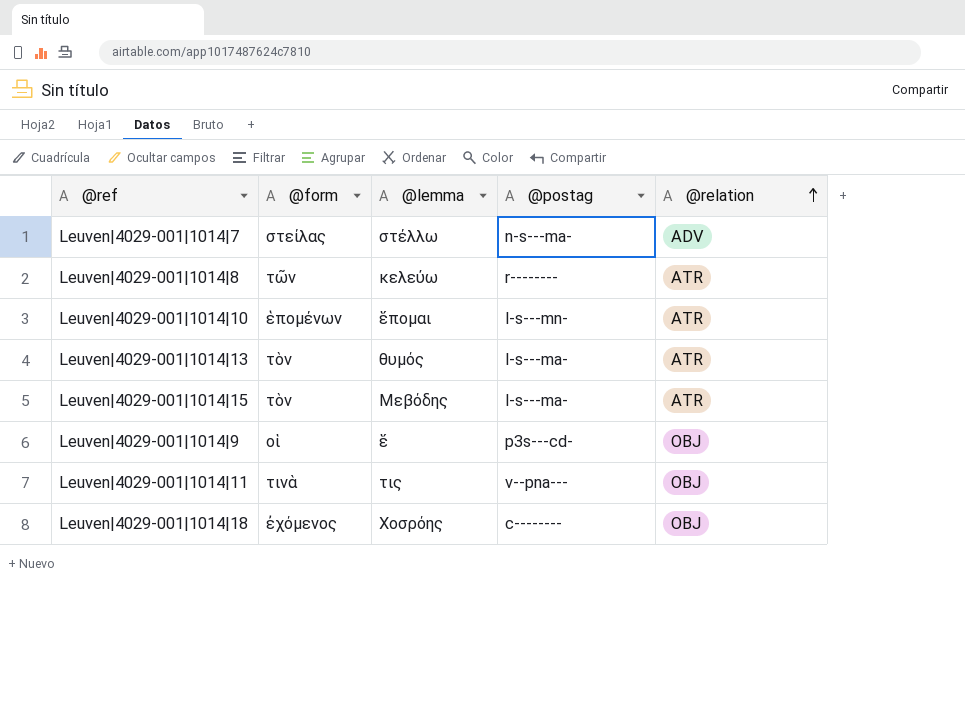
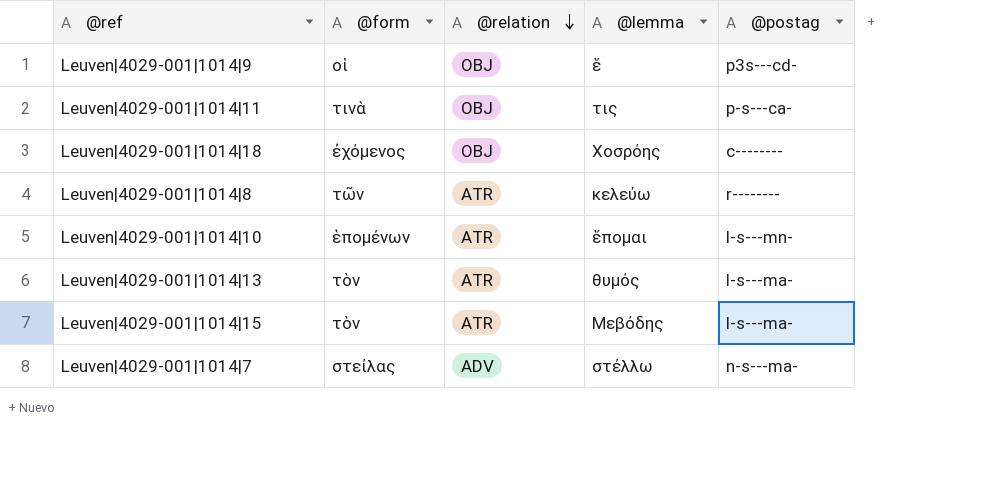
row order: @relation ascending -> @relation descending
column @relation | position: 5 -> 3
Leuven|4029-001|1014|11 | @postag: v--pna--- -> p-s---ca-

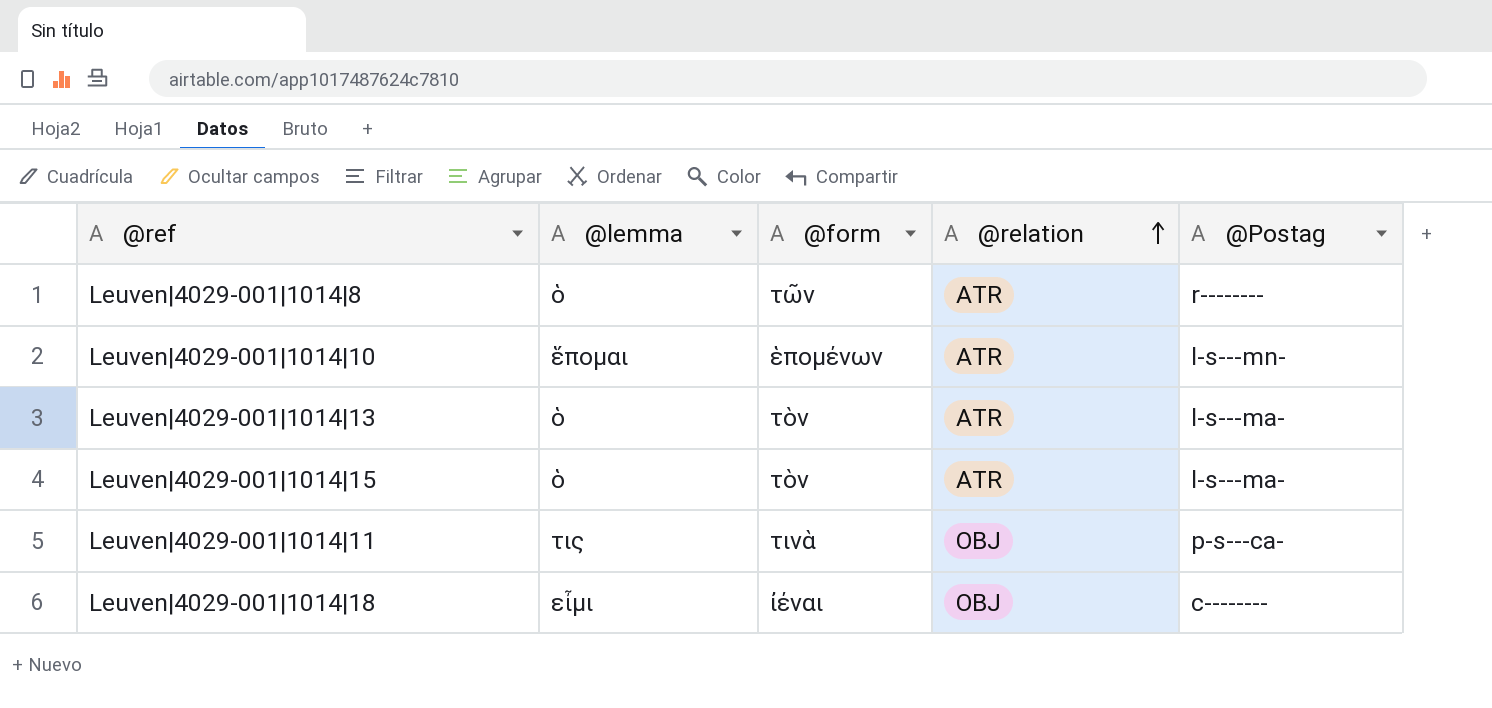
row order: @relation descending -> @relation ascending
column @lemma | position: 4 -> 2
column name: @postag -> @Postag
row Leuven|4029-001|1014|9: οἱ | OBJ | ἕ | p3s---cd- -> none
row Leuven|4029-001|1014|7: στείλας | ADV | στέλλω | n-s---ma- -> none
Leuven|4029-001|1014|8 | @lemma: κελεύω -> ὁ
Leuven|4029-001|1014|13 | @lemma: θυμός -> ὁ
Leuven|4029-001|1014|15 | @lemma: Μεβόδης -> ὁ
Leuven|4029-001|1014|18 | @lemma: Χοσρόης -> εἶμι
Leuven|4029-001|1014|18 | @form: ἐχόμενος -> ἰέναι

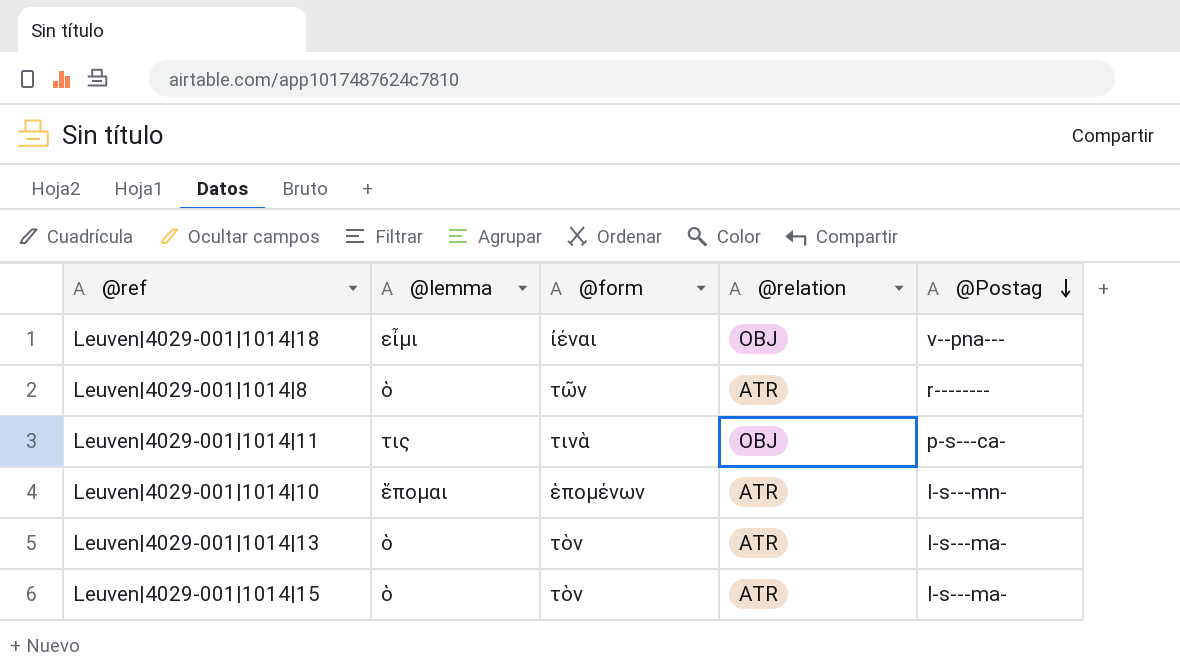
row order: @relation ascending -> @Postag descending
Leuven|4029-001|1014|18 | @Postag: c-------- -> v--pna---

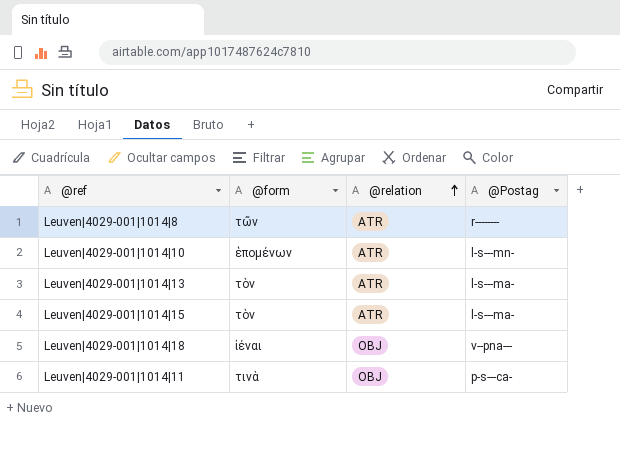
row order: @Postag descending -> @relation ascending
column @lemma | position: 2 -> none

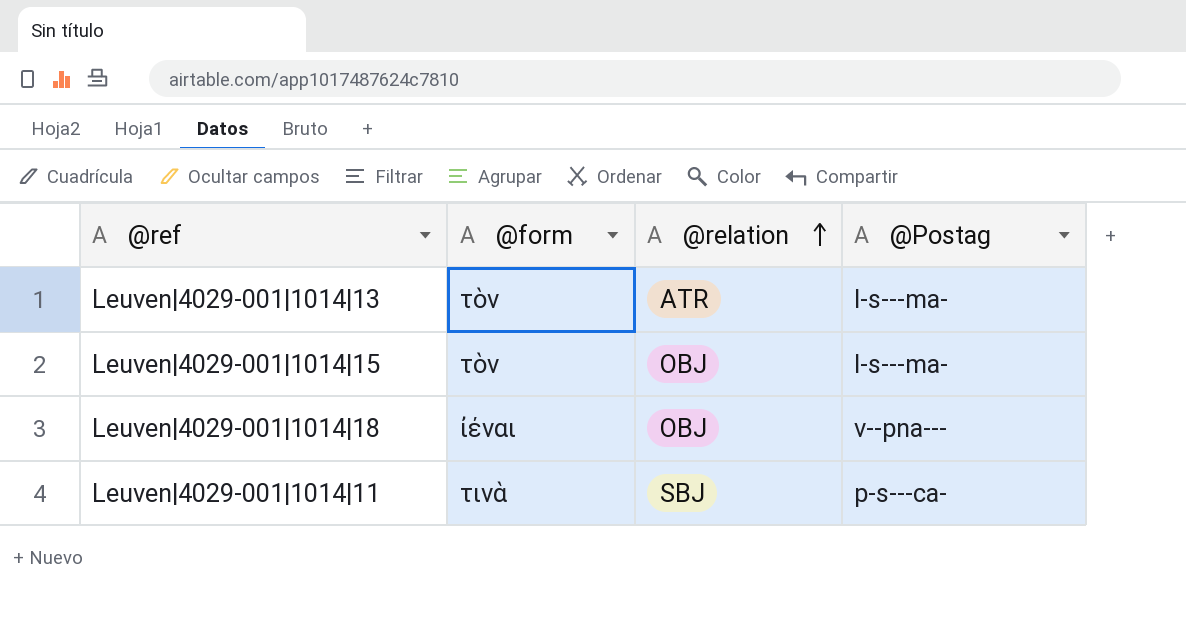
row Leuven|4029-001|1014|8: τῶν | ATR | r-------- -> none
row Leuven|4029-001|1014|10: ἑπομένων | ATR | l-s---mn- -> none
Leuven|4029-001|1014|15 | @relation: ATR -> OBJ
Leuven|4029-001|1014|11 | @relation: OBJ -> SBJ

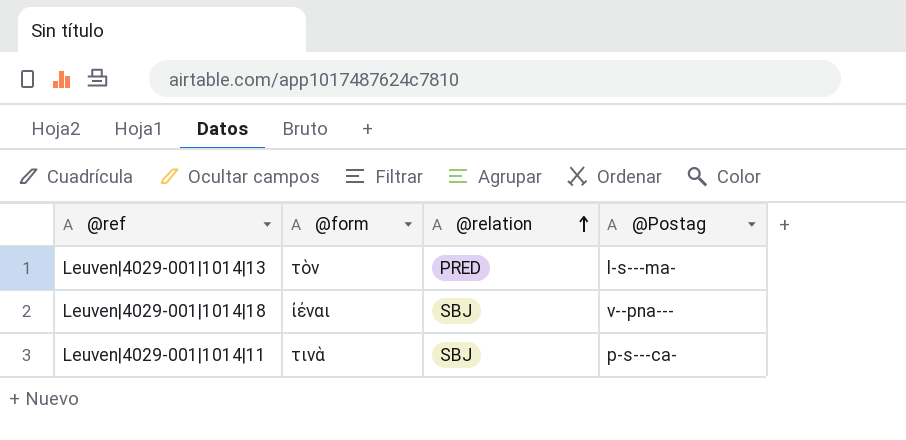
row Leuven|4029-001|1014|15: τὸν | OBJ | l-s---ma- -> none
Leuven|4029-001|1014|13 | @relation: ATR -> PRED
Leuven|4029-001|1014|18 | @relation: OBJ -> SBJ

